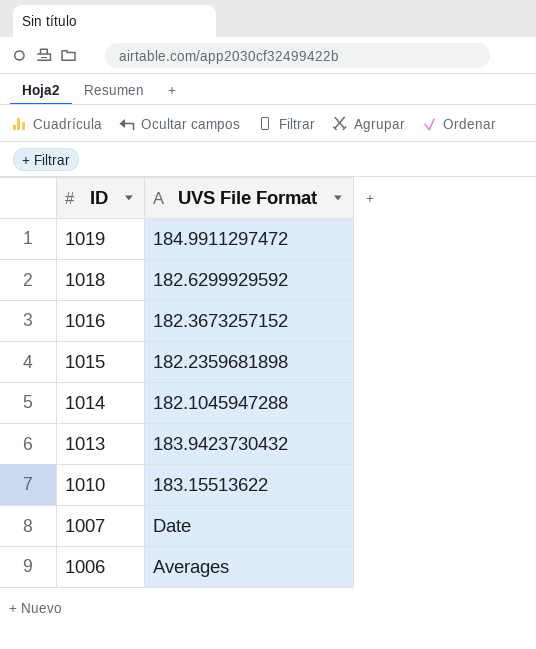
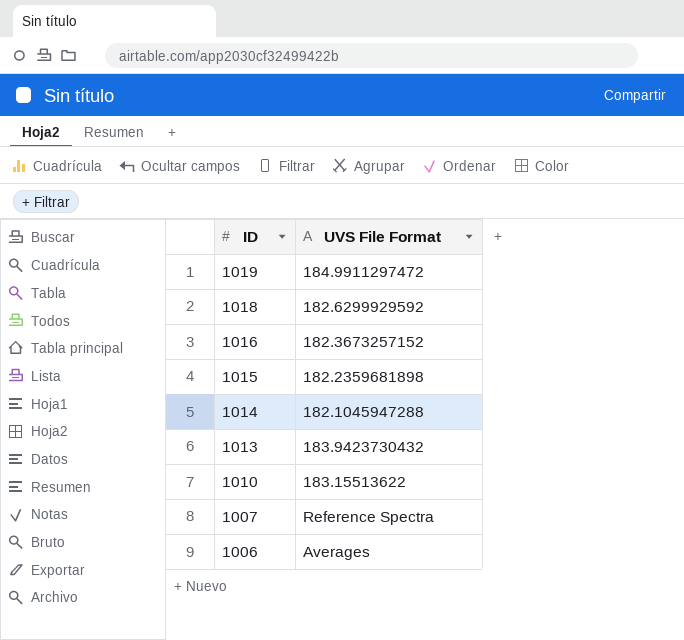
1007 | UVS File Format: Date -> Reference Spectra

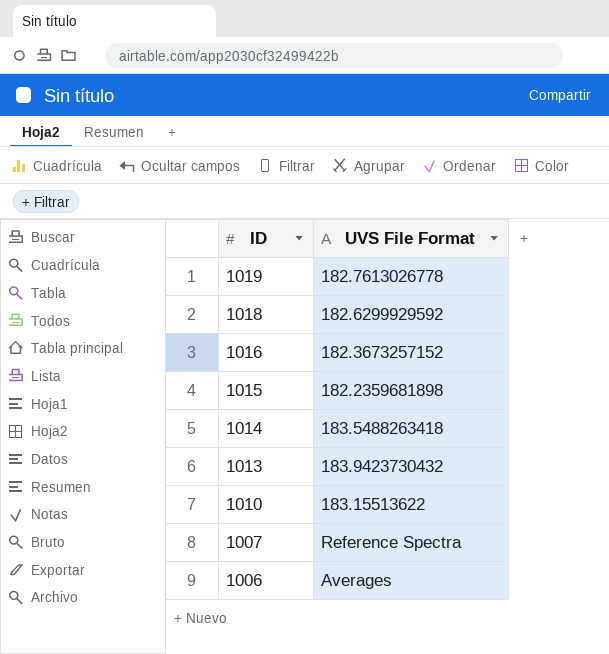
1019 | UVS File Format: 184.9911297472 -> 182.7613026778
1014 | UVS File Format: 182.1045947288 -> 183.5488263418

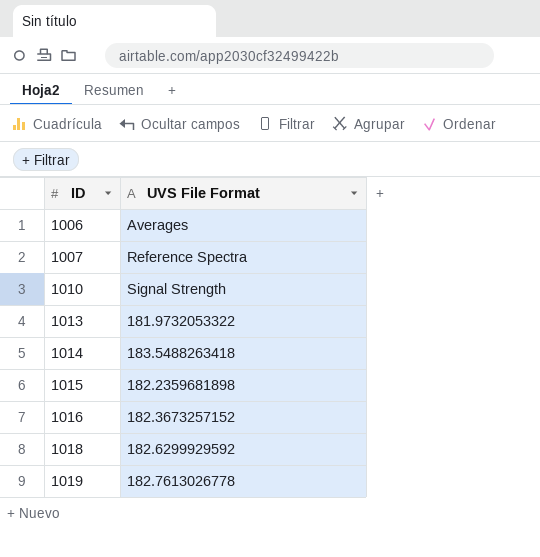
row order: ID descending -> ID ascending
1010 | UVS File Format: 183.15513622 -> Signal Strength
1013 | UVS File Format: 183.9423730432 -> 181.9732053322

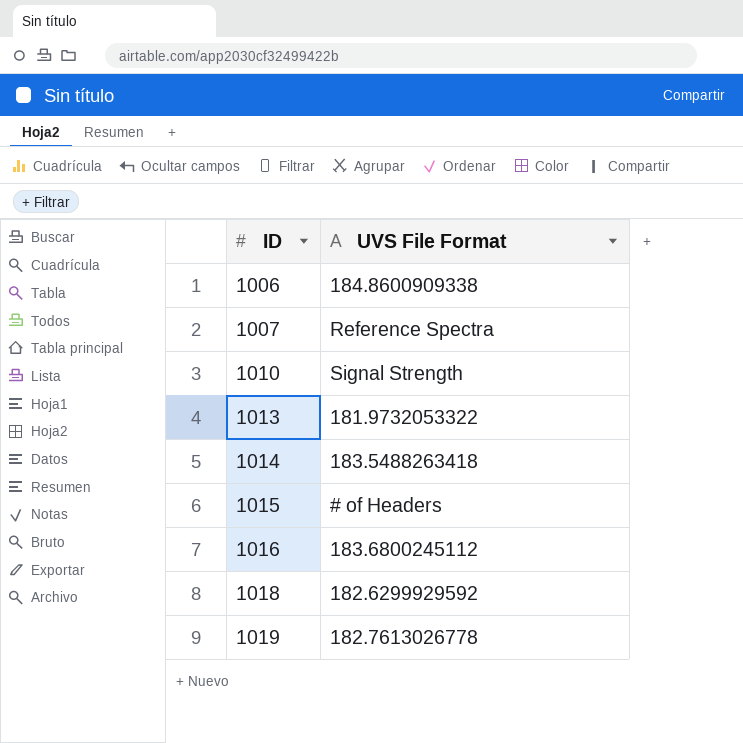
1006 | UVS File Format: Averages -> 184.8600909338
1015 | UVS File Format: 182.2359681898 -> # of Headers
1016 | UVS File Format: 182.3673257152 -> 183.6800245112

